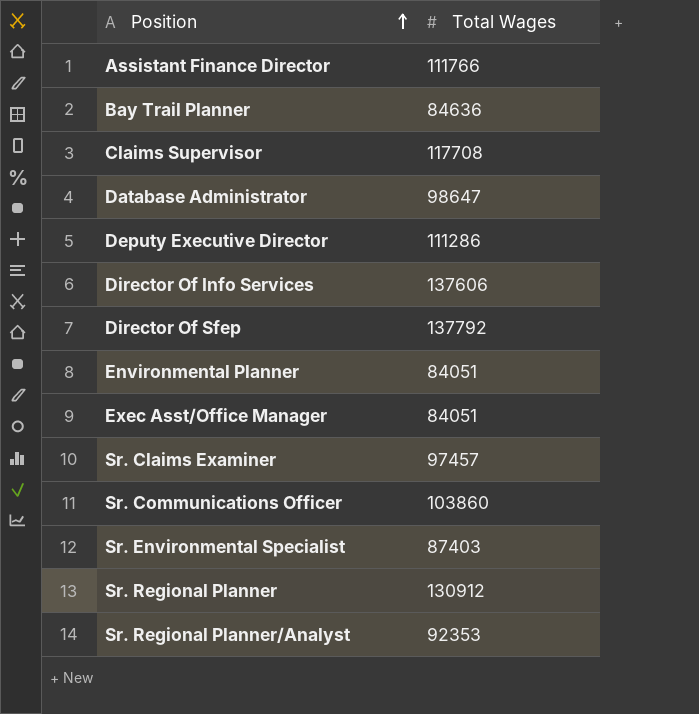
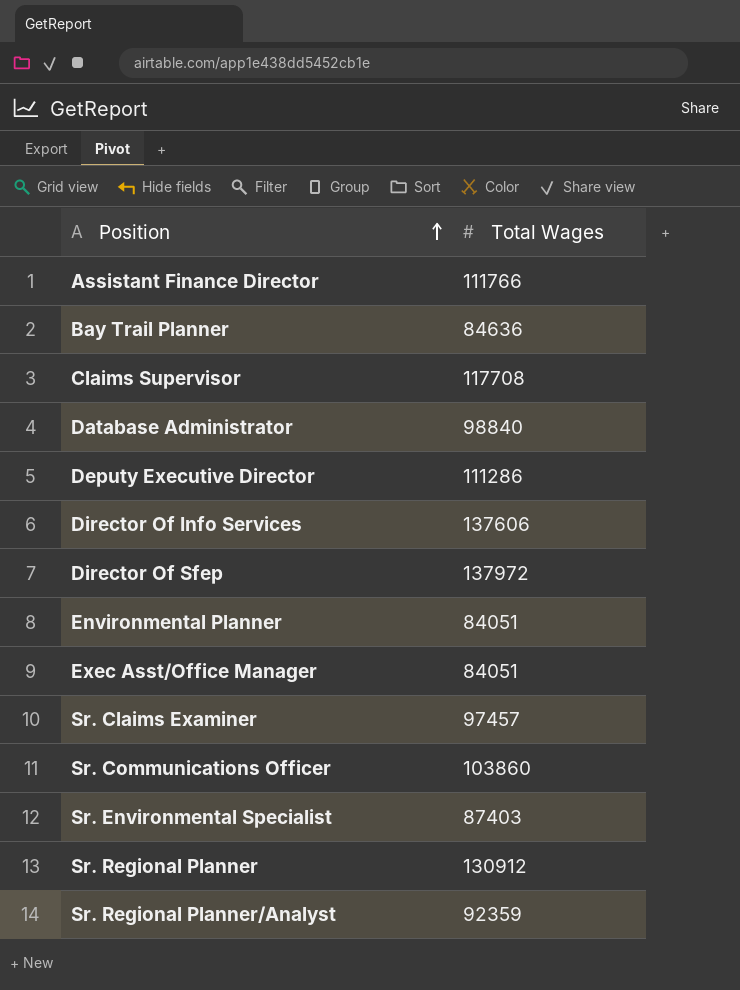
Database Administrator | Total Wages: 98647 -> 98840
Director Of Sfep | Total Wages: 137792 -> 137972
Sr. Regional Planner/Analyst | Total Wages: 92353 -> 92359

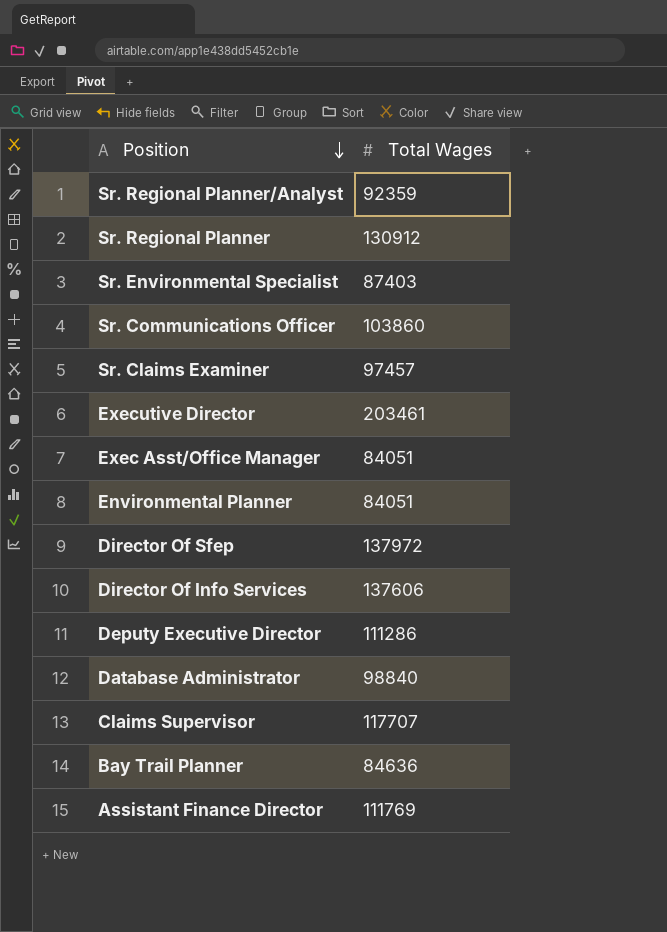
row order: Position ascending -> Position descending
row Executive Director: none -> 203461
Claims Supervisor | Total Wages: 117708 -> 117707
Assistant Finance Director | Total Wages: 111766 -> 111769

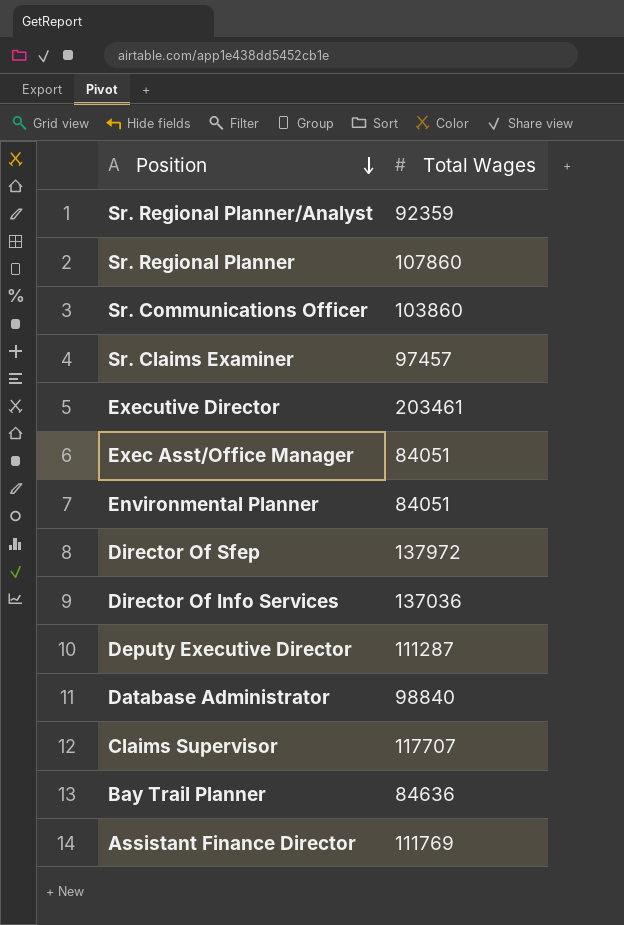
row Sr. Environmental Specialist: 87403 -> none
Sr. Regional Planner | Total Wages: 130912 -> 107860
Director Of Info Services | Total Wages: 137606 -> 137036
Deputy Executive Director | Total Wages: 111286 -> 111287

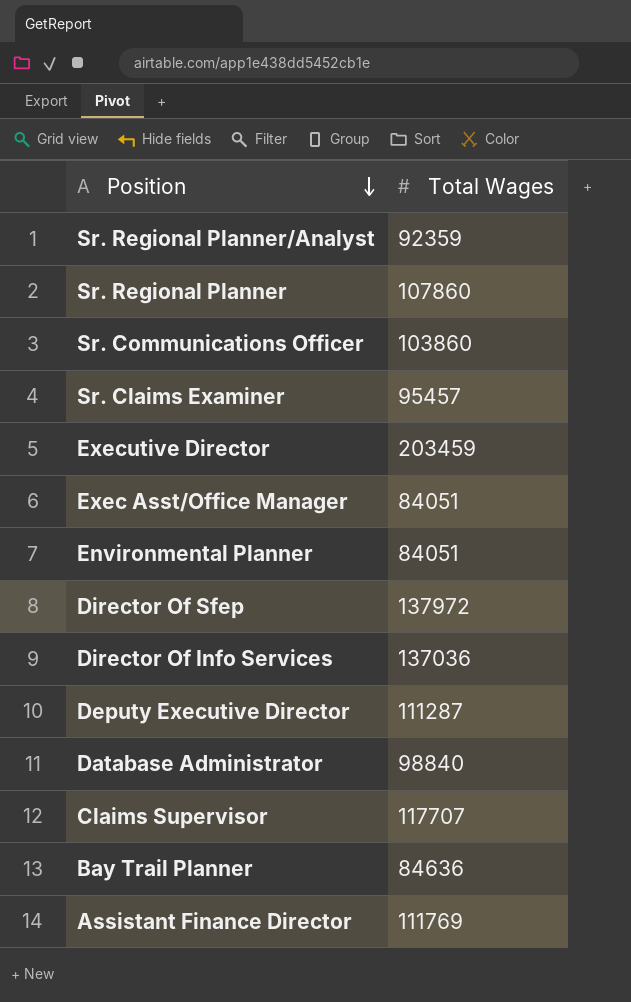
Sr. Claims Examiner | Total Wages: 97457 -> 95457
Executive Director | Total Wages: 203461 -> 203459

